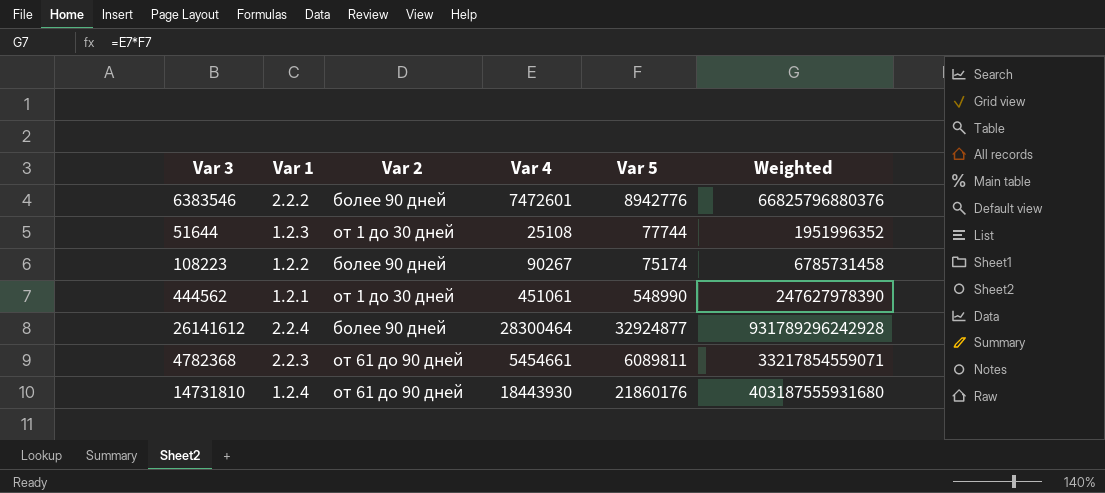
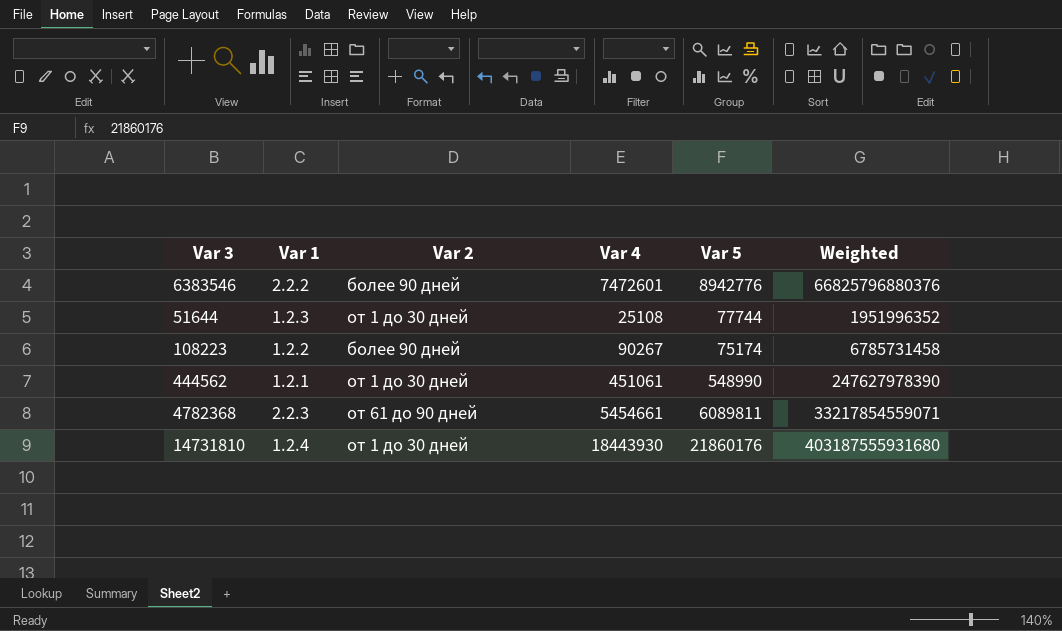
row 26141612: 2.2.4 | более 90 дней | 28300464 | 32924877 | 931789296242928 -> none
14731810 | Var 2: от 61 до 90 дней -> от 1 до 30 дней

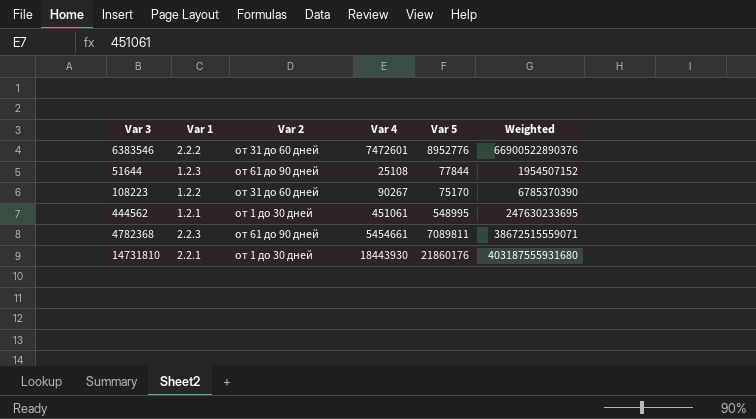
6383546 | Var 2: более 90 дней -> от 31 до 60 дней
6383546 | Var 5: 8942776 -> 8952776
6383546 | Weighted: 66825796880376 -> 66900522890376
51644 | Var 2: от 1 до 30 дней -> от 61 до 90 дней
51644 | Var 5: 77744 -> 77844
51644 | Weighted: 1951996352 -> 1954507152
108223 | Var 2: более 90 дней -> от 31 до 60 дней
108223 | Var 5: 75174 -> 75170
108223 | Weighted: 6785731458 -> 6785370390
444562 | Var 5: 548990 -> 548995
444562 | Weighted: 247627978390 -> 247630233695
4782368 | Var 5: 6089811 -> 7089811
4782368 | Weighted: 33217854559071 -> 38672515559071
14731810 | Var 1: 1.2.4 -> 2.2.1

